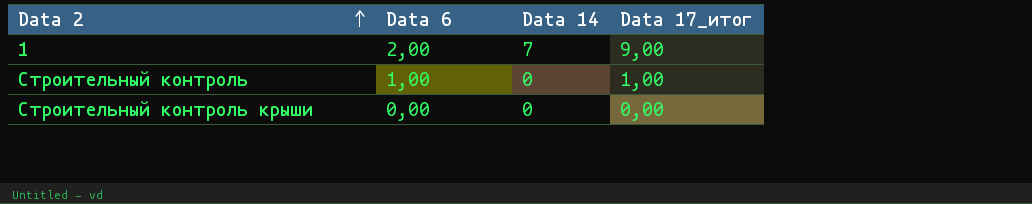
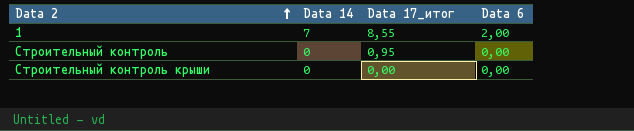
column Data 6 | position: 2 -> 4
1 | Data 17_итог: 9,00 -> 8,55
Строительный контроль | Data 17_итог: 1,00 -> 0,95
Строительный контроль | Data 6: 1,00 -> 0,00

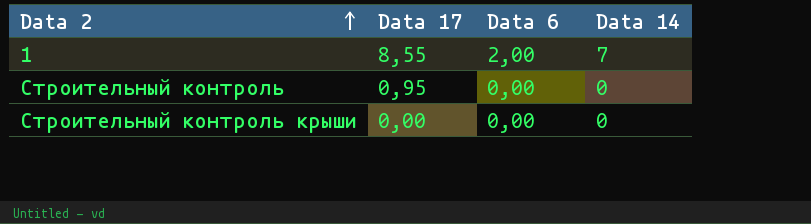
column name: Data 17_итог -> Data 17
column Data 14 | position: 2 -> 4

